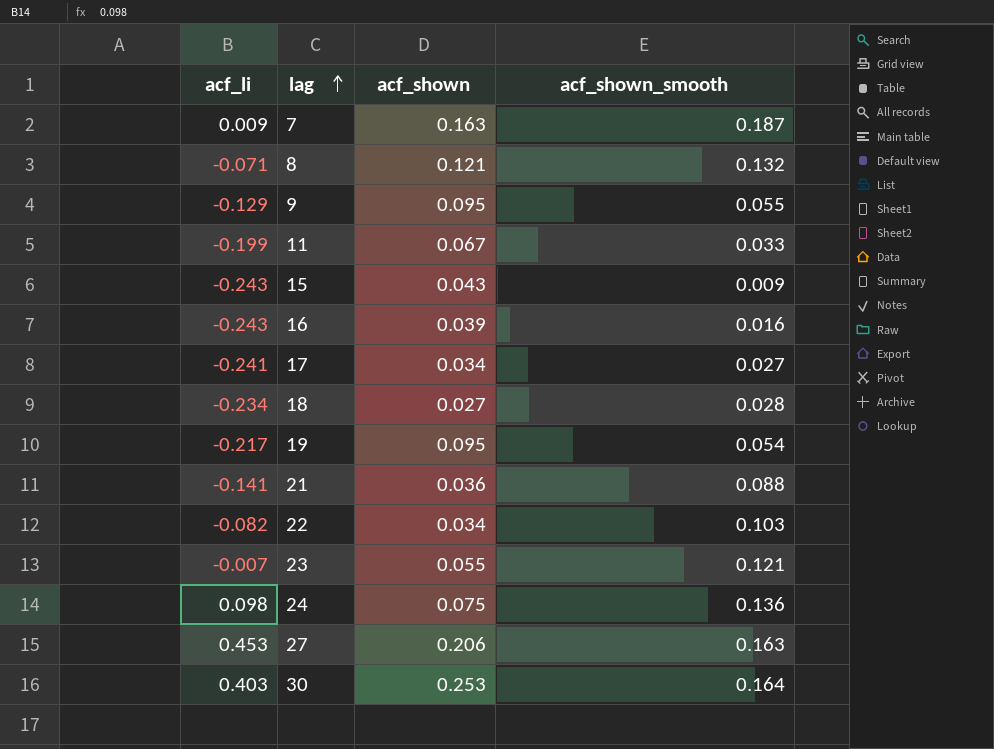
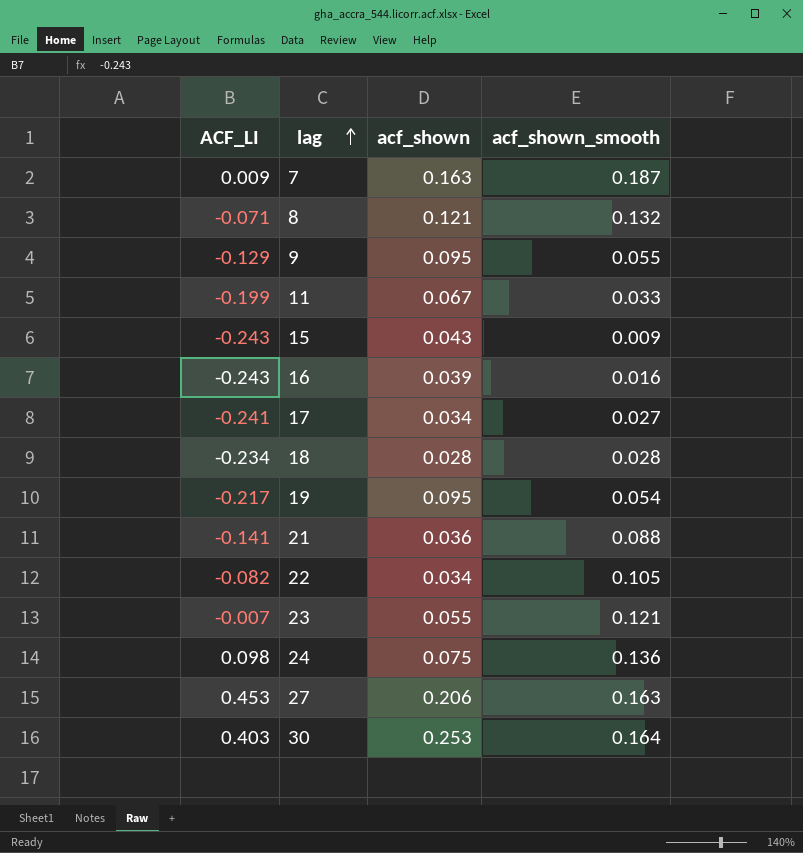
column name: acf_li -> ACF_LI
18 | acf_shown: 0.027 -> 0.028
22 | acf_shown_smooth: 0.103 -> 0.105

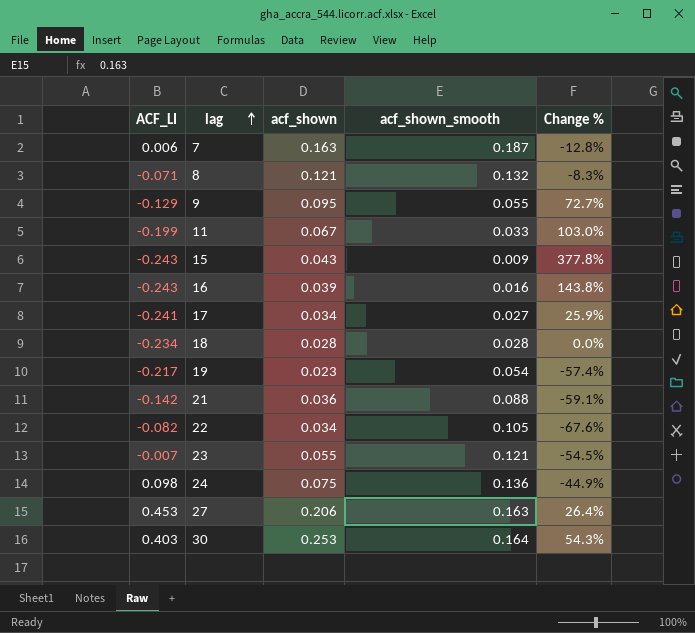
column Change % | formula: none -> ([acf_shown] - [acf_shown_smooth]) / [acf_shown_smooth]
7 | ACF_LI: 0.009 -> 0.006
19 | acf_shown: 0.095 -> 0.023
21 | ACF_LI: -0.141 -> -0.142

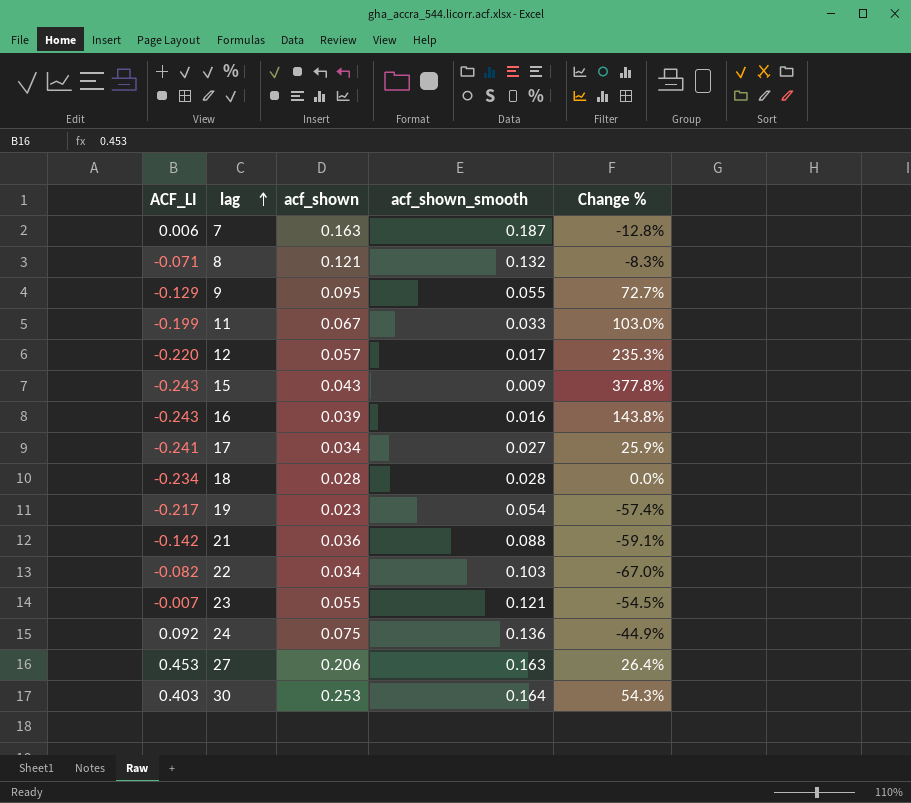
row 12: none -> -0.220 | 0.057 | 0.017 | 235.3%
22 | acf_shown_smooth: 0.105 -> 0.103
22 | Change %: -67.6% -> -67.0%
24 | ACF_LI: 0.098 -> 0.092

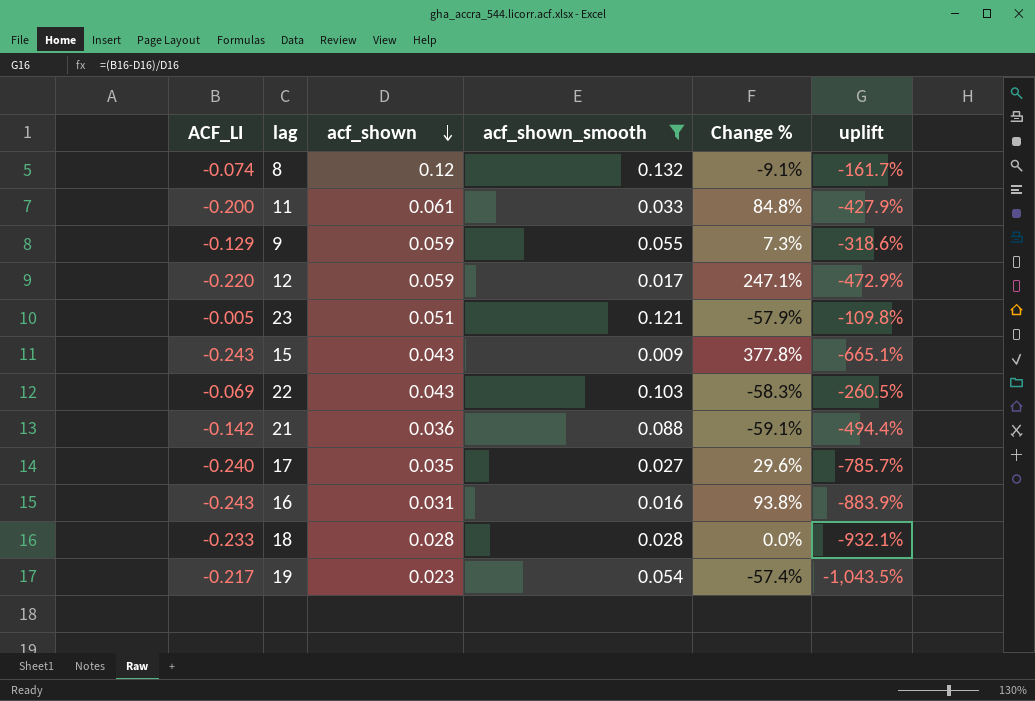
filter: none -> acf_shown_smooth <= 0.132
row order: lag ascending -> acf_shown descending
column uplift | formula: none -> ([ACF_LI] - [acf_shown]) / [acf_shown]
8 | ACF_LI: -0.071 -> -0.074
8 | acf_shown: 0.121 -> 0.12
8 | Change %: -8.3% -> -9.1%
11 | ACF_LI: -0.199 -> -0.200
11 | acf_shown: 0.067 -> 0.061
11 | Change %: 103.0% -> 84.8%
9 | acf_shown: 0.095 -> 0.059
9 | Change %: 72.7% -> 7.3%
12 | acf_shown: 0.057 -> 0.059
12 | Change %: 235.3% -> 247.1%
23 | ACF_LI: -0.007 -> -0.005
23 | acf_shown: 0.055 -> 0.051
23 | Change %: -54.5% -> -57.9%
22 | ACF_LI: -0.082 -> -0.069
22 | acf_shown: 0.034 -> 0.043
22 | Change %: -67.0% -> -58.3%
17 | ACF_LI: -0.241 -> -0.240
17 | acf_shown: 0.034 -> 0.035
17 | Change %: 25.9% -> 29.6%
16 | acf_shown: 0.039 -> 0.031
16 | Change %: 143.8% -> 93.8%
18 | ACF_LI: -0.234 -> -0.233

